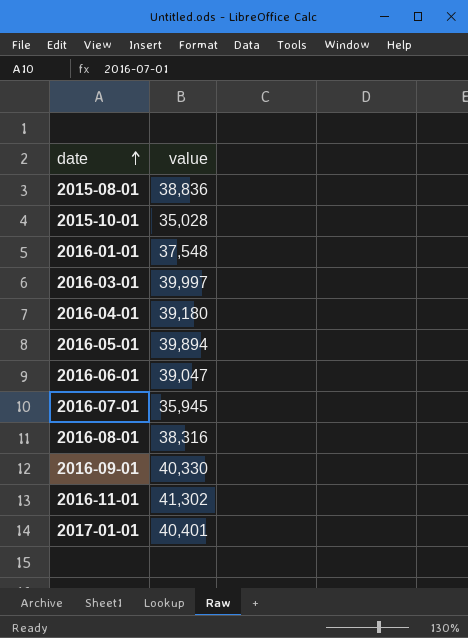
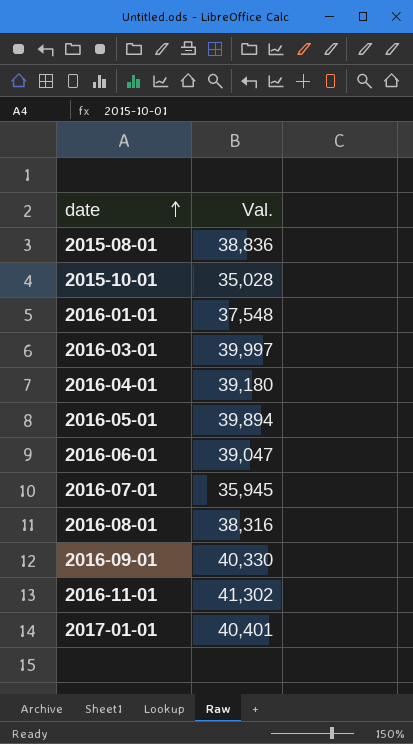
column name: value -> Val.

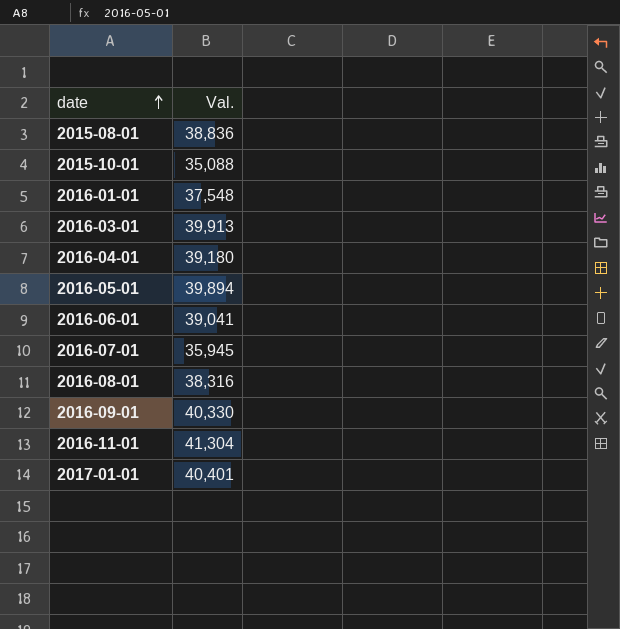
2015-10-01 | Val.: 35,028 -> 35,088
2016-03-01 | Val.: 39,997 -> 39,913
2016-06-01 | Val.: 39,047 -> 39,041
2016-11-01 | Val.: 41,302 -> 41,304

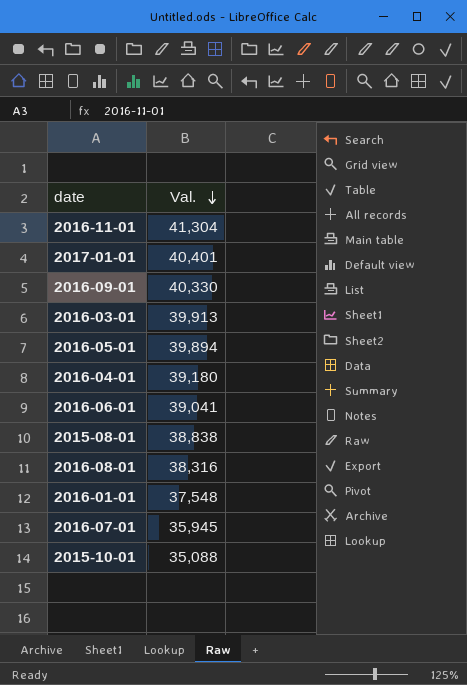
row order: date ascending -> Val. descending
2015-08-01 | Val.: 38,836 -> 38,838

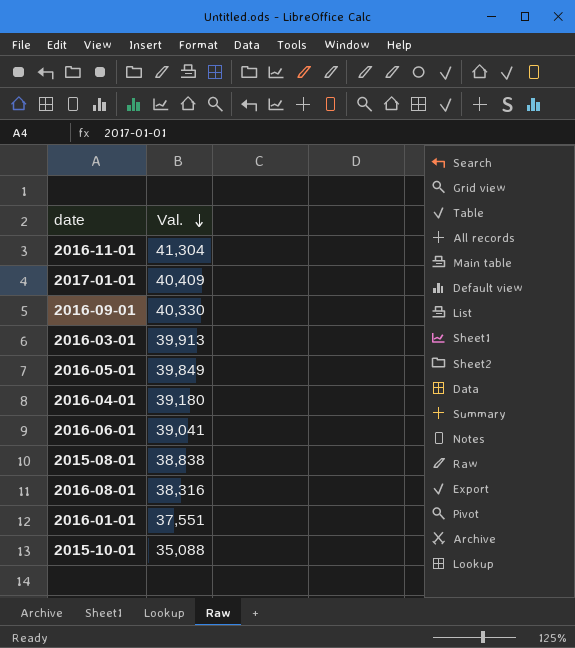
row 2016-07-01: 35,945 -> none
2017-01-01 | Val.: 40,401 -> 40,409
2016-05-01 | Val.: 39,894 -> 39,849
2016-01-01 | Val.: 37,548 -> 37,551

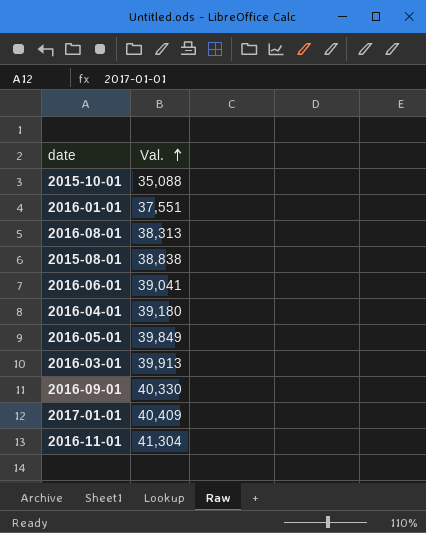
row order: Val. descending -> Val. ascending
2016-08-01 | Val.: 38,316 -> 38,313

